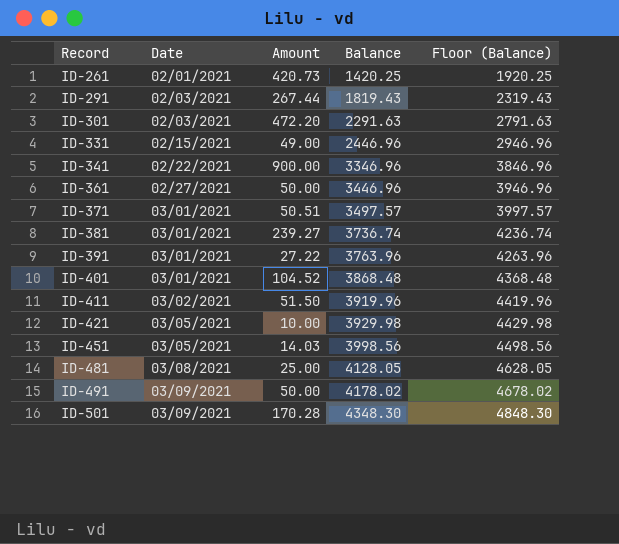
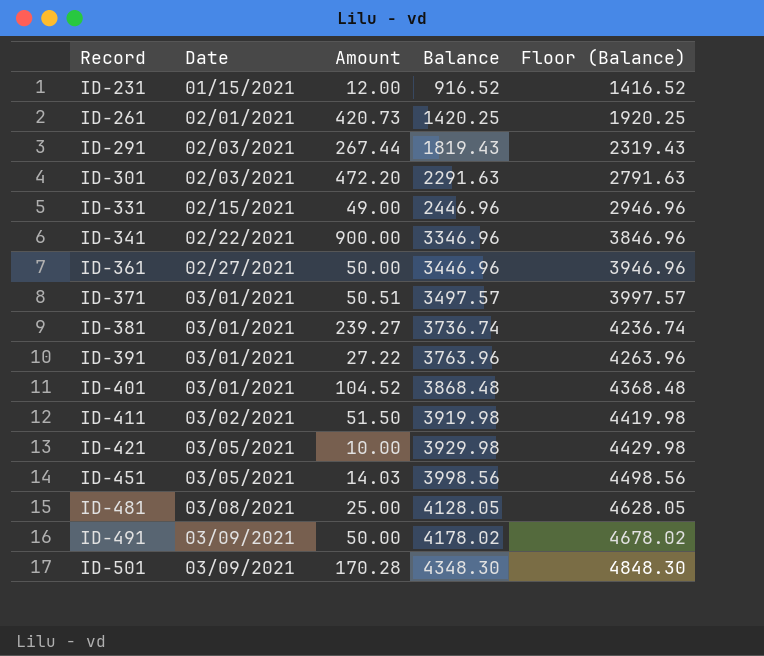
row ID-231: none -> 01/15/2021 | 12.00 | 916.52 | 1416.52
ID-411 | Balance: 3919.96 -> 3919.98
ID-411 | Floor (Balance): 4419.96 -> 4419.98

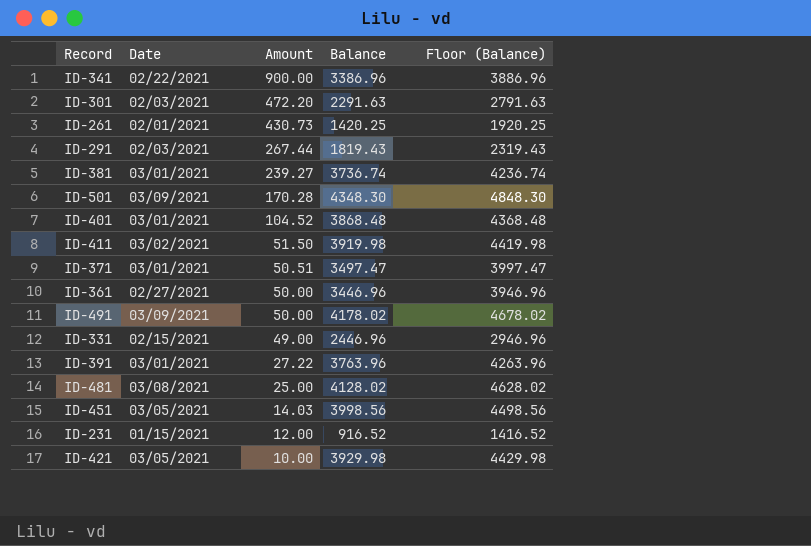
row order: Record ascending -> Amount descending
ID-341 | Balance: 3346.96 -> 3386.96
ID-341 | Floor (Balance): 3846.96 -> 3886.96
ID-261 | Amount: 420.73 -> 430.73
ID-371 | Balance: 3497.57 -> 3497.47
ID-371 | Floor (Balance): 3997.57 -> 3997.47
ID-481 | Balance: 4128.05 -> 4128.02
ID-481 | Floor (Balance): 4628.05 -> 4628.02

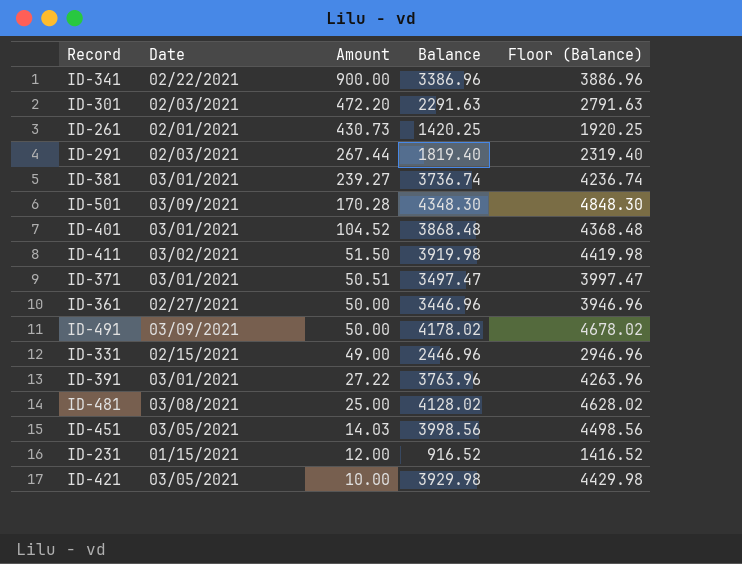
ID-291 | Balance: 1819.43 -> 1819.40
ID-291 | Floor (Balance): 2319.43 -> 2319.40

